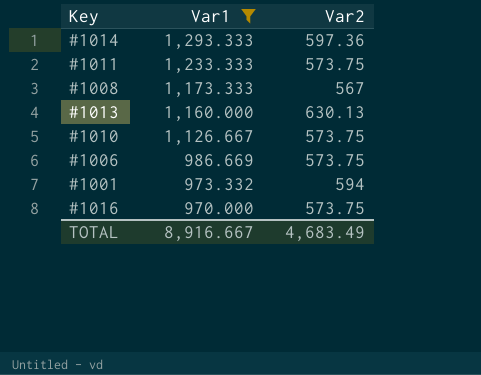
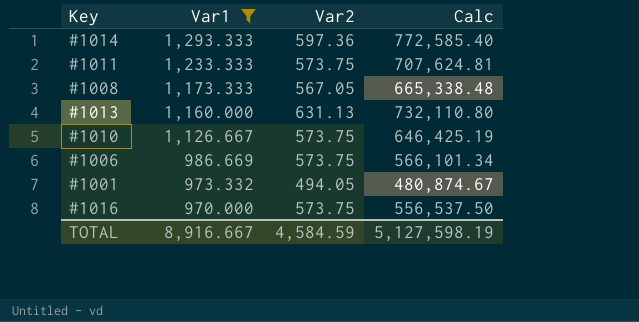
column Calc | formula: none -> [Var1] * [Var2]
#1008 | Var2: 567 -> 567.05
#1013 | Var2: 630.13 -> 631.13
#1001 | Var2: 594 -> 494.05
TOTAL | Var2: 4,683.49 -> 4,584.59

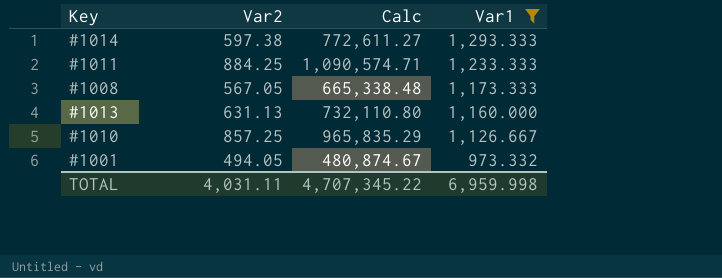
column Var1 | position: 2 -> 4
row #1006: 986.669 | 573.75 | 566,101.34 -> none
row #1016: 970.000 | 573.75 | 556,537.50 -> none
#1014 | Var2: 597.36 -> 597.38
#1014 | Calc: 772,585.40 -> 772,611.27
#1011 | Var2: 573.75 -> 884.25
#1011 | Calc: 707,624.81 -> 1,090,574.71
#1010 | Var2: 573.75 -> 857.25
#1010 | Calc: 646,425.19 -> 965,835.29
TOTAL | Var2: 4,584.59 -> 4,031.11
TOTAL | Calc: 5,127,598.19 -> 4,707,345.22
TOTAL | Var1: 8,916.667 -> 6,959.998

